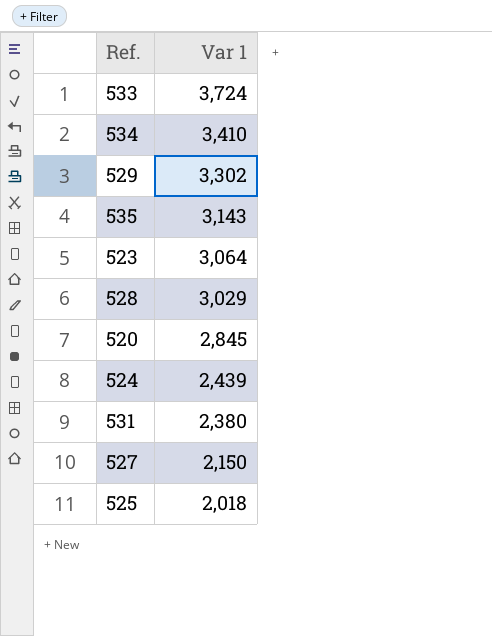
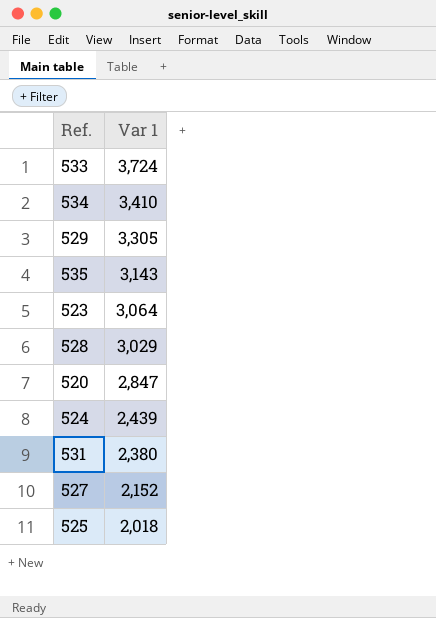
529 | Var 1: 3,302 -> 3,305
520 | Var 1: 2,845 -> 2,847
527 | Var 1: 2,150 -> 2,152

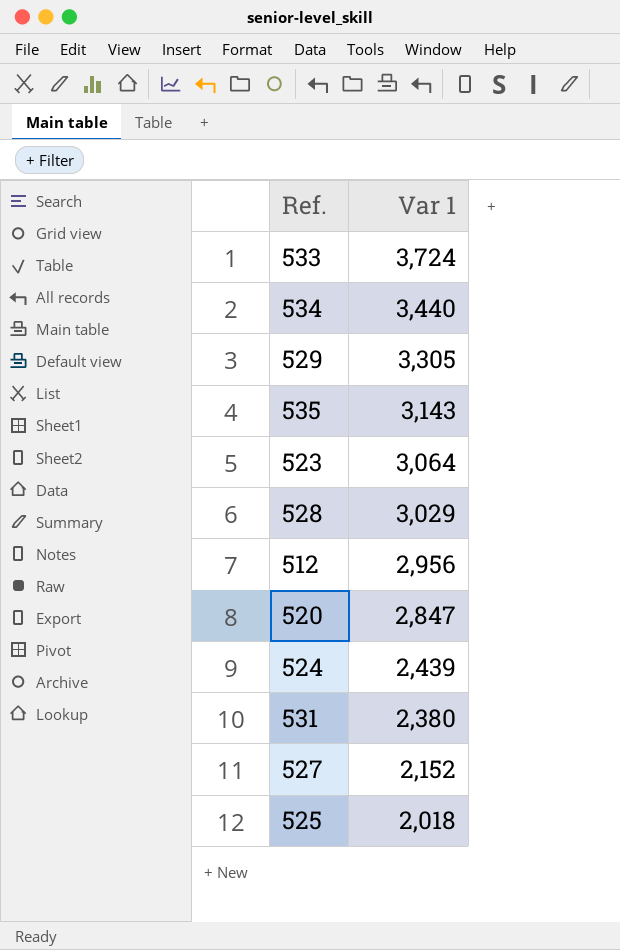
534 | Var 1: 3,410 -> 3,440
row 512: none -> 2,956

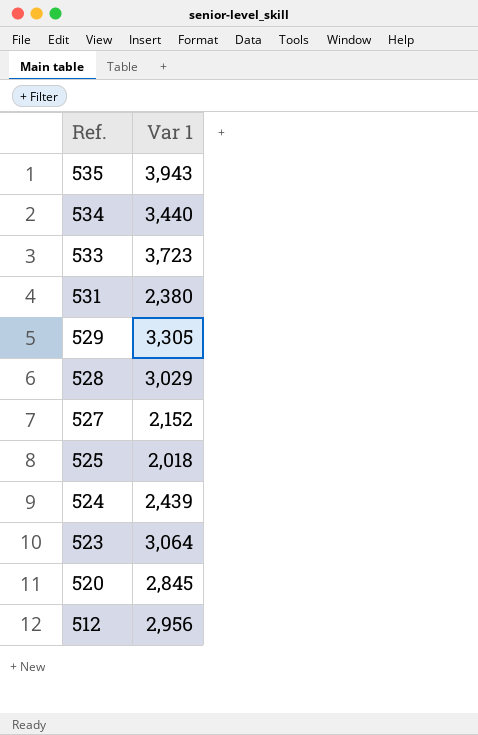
row order: Var 1 descending -> Ref. descending
535 | Var 1: 3,143 -> 3,943
533 | Var 1: 3,724 -> 3,723
520 | Var 1: 2,847 -> 2,845

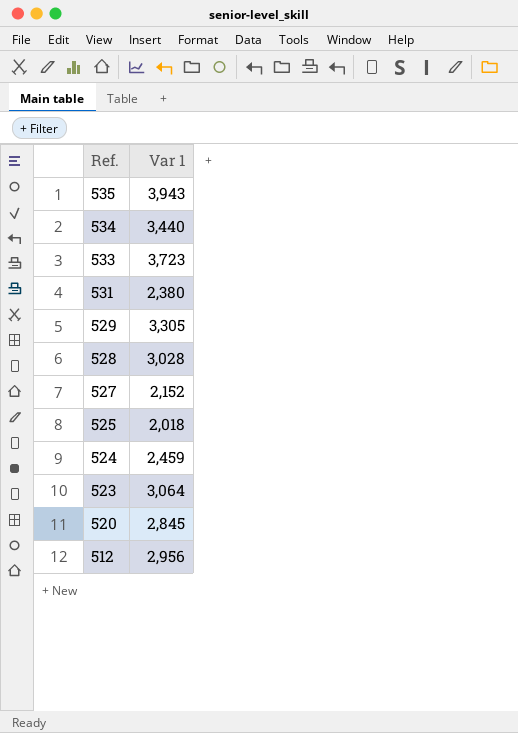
528 | Var 1: 3,029 -> 3,028
524 | Var 1: 2,439 -> 2,459

